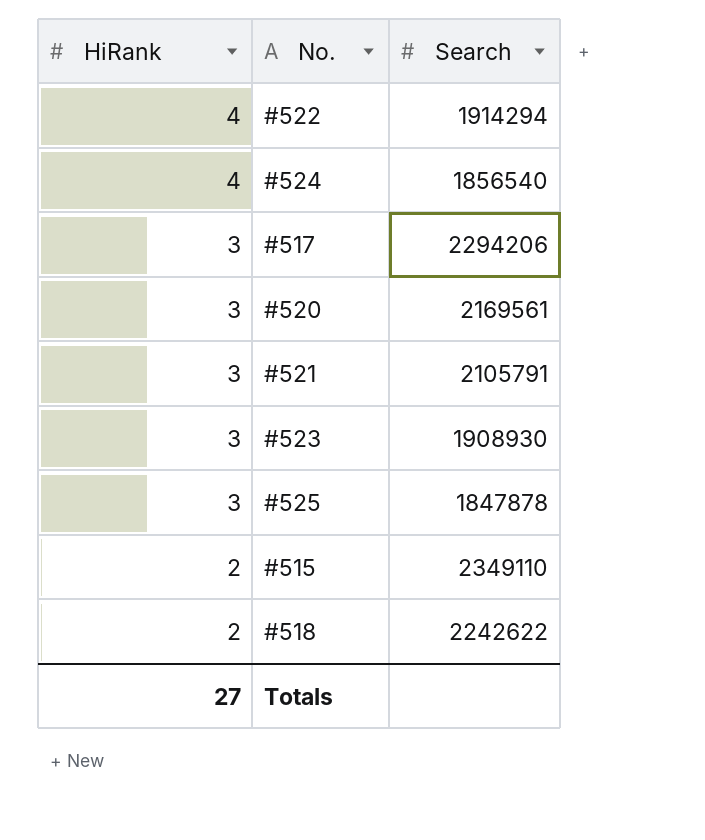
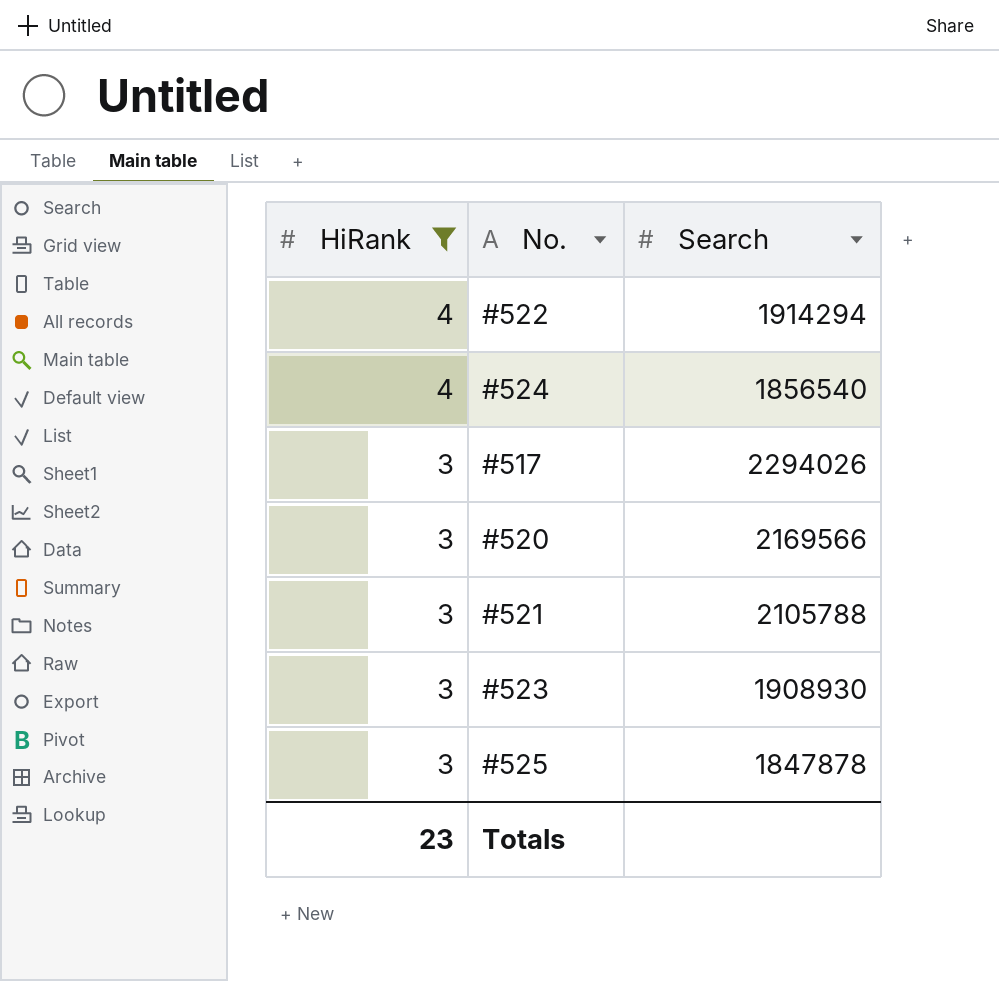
filter: none -> HiRank != 2
#517 | Search: 2294206 -> 2294026
#520 | Search: 2169561 -> 2169566
#521 | Search: 2105791 -> 2105788
Totals | HiRank: 27 -> 23

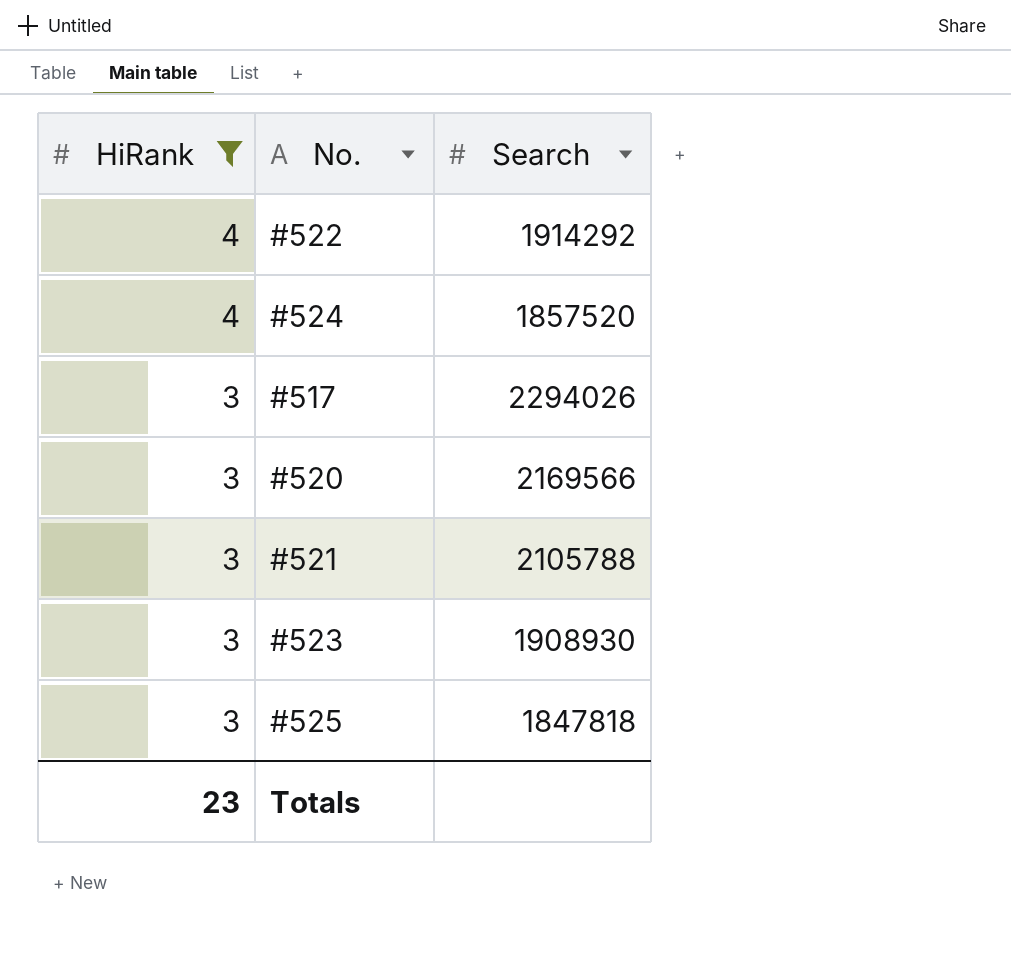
#522 | Search: 1914294 -> 1914292
#524 | Search: 1856540 -> 1857520
#525 | Search: 1847878 -> 1847818

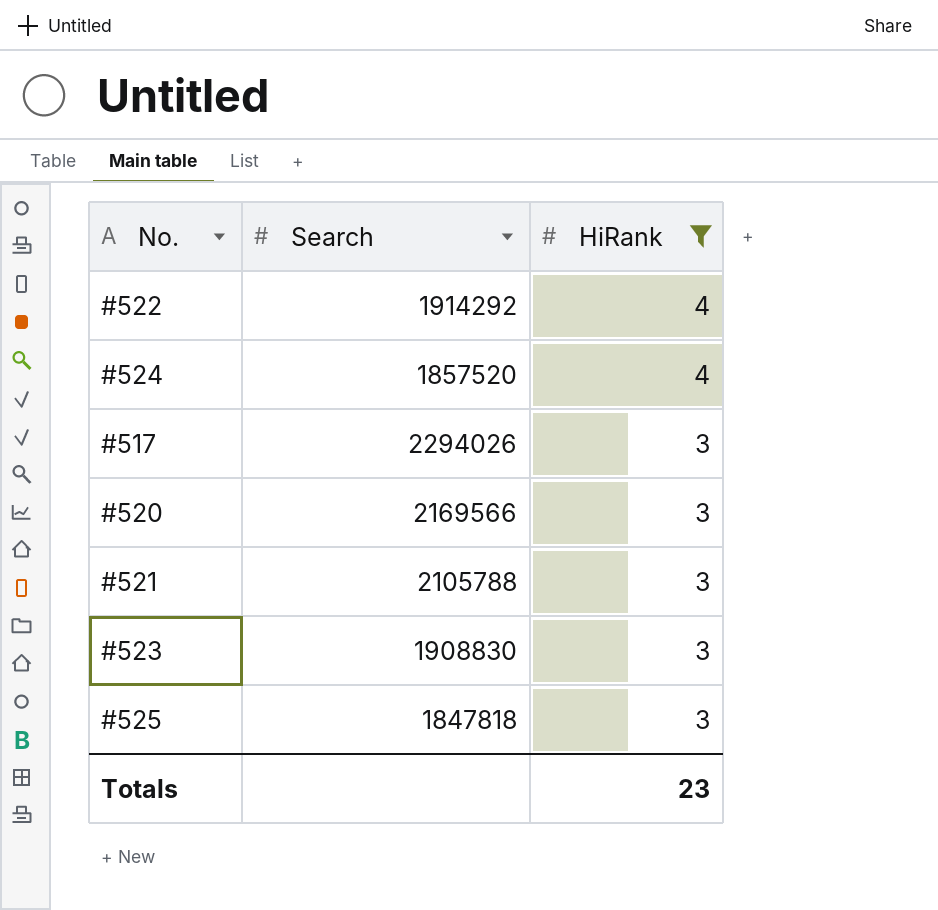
column HiRank | position: 1 -> 3
#523 | Search: 1908930 -> 1908830

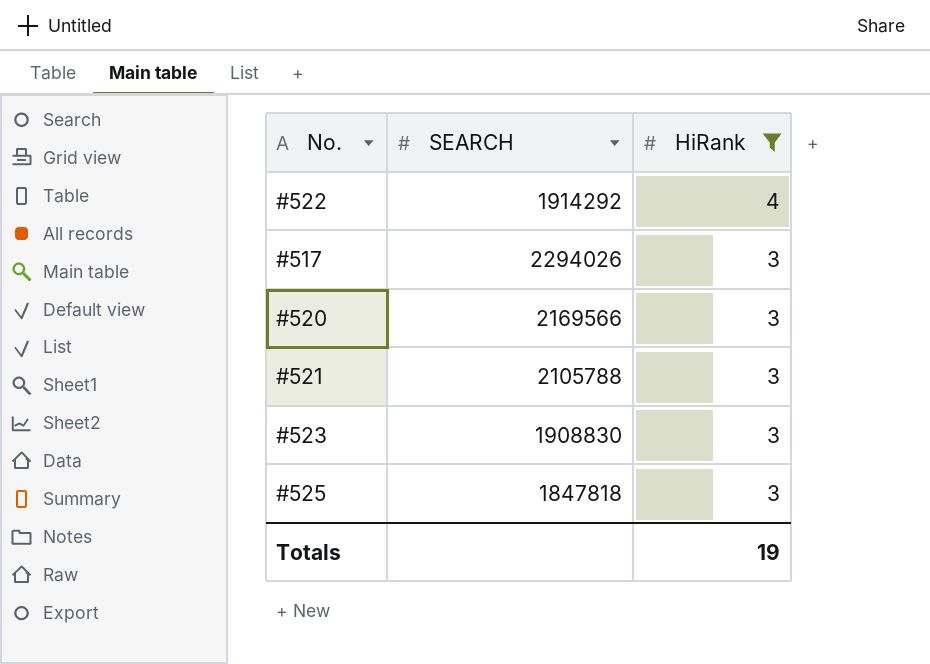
column name: Search -> SEARCH
row #524: 1857520 | 4 -> none
Totals | HiRank: 23 -> 19

